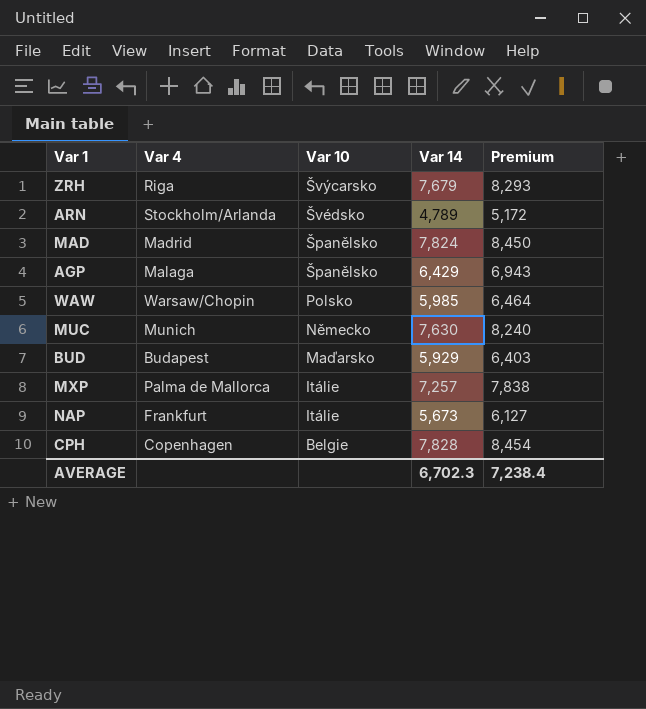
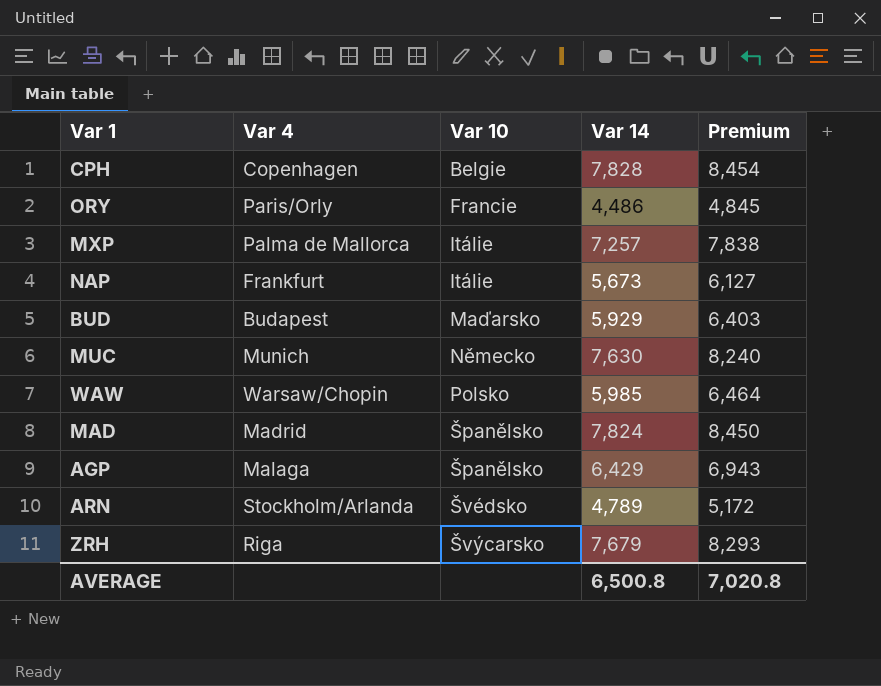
row order: Var 10 descending -> Var 10 ascending
row ORY: none -> Paris/Orly | Francie | 4,486 | 4,845
AVERAGE | Var 14: 6,702.3 -> 6,500.8
AVERAGE | Premium: 7,238.4 -> 7,020.8

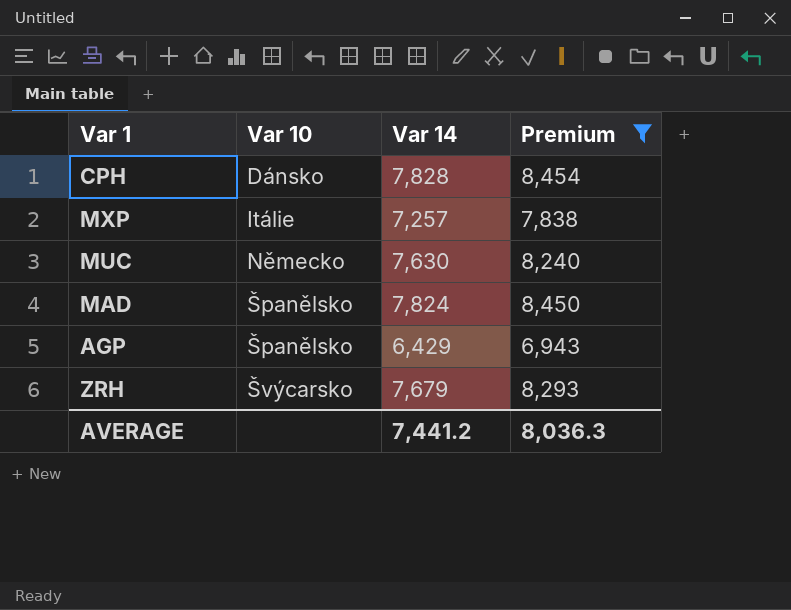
filter: none -> Premium >= 6,943
column Var 4 | position: 2 -> none
CPH | Var 10: Belgie -> Dánsko
AVERAGE | Var 14: 6,500.8 -> 7,441.2
AVERAGE | Premium: 7,020.8 -> 8,036.3

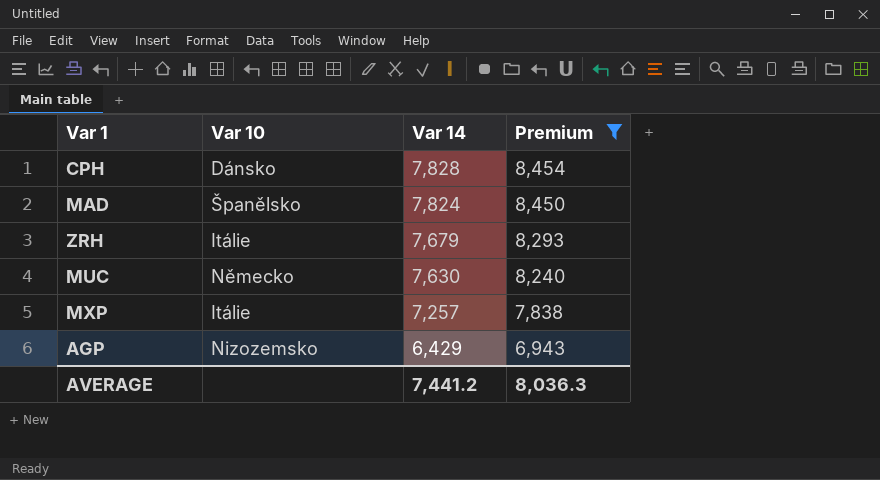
row order: Var 10 ascending -> Var 14 descending
ZRH | Var 10: Švýcarsko -> Itálie
AGP | Var 10: Španělsko -> Nizozemsko

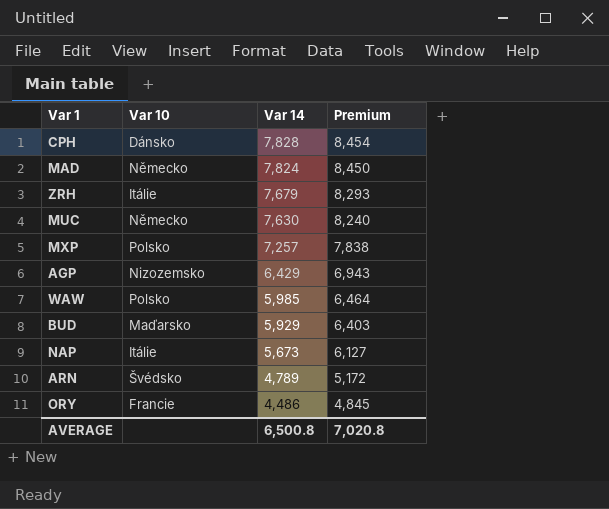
filter: Premium >= 6,943 -> none
MAD | Var 10: Španělsko -> Německo
MXP | Var 10: Itálie -> Polsko
AVERAGE | Var 14: 7,441.2 -> 6,500.8
AVERAGE | Premium: 8,036.3 -> 7,020.8

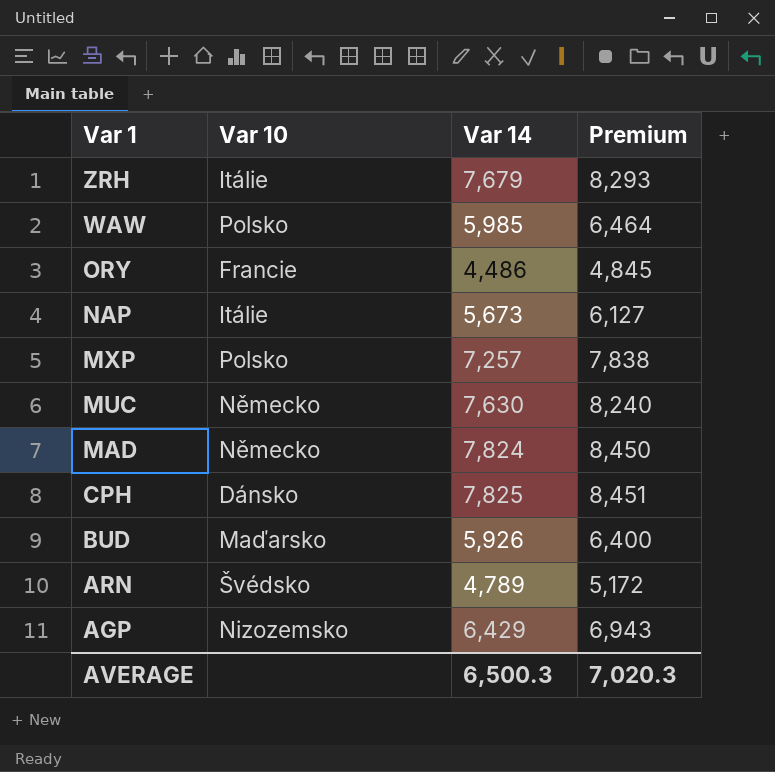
row order: Var 14 descending -> Var 1 descending
CPH | Var 14: 7,828 -> 7,825
CPH | Premium: 8,454 -> 8,451
BUD | Var 14: 5,929 -> 5,926
BUD | Premium: 6,403 -> 6,400
AVERAGE | Var 14: 6,500.8 -> 6,500.3
AVERAGE | Premium: 7,020.8 -> 7,020.3

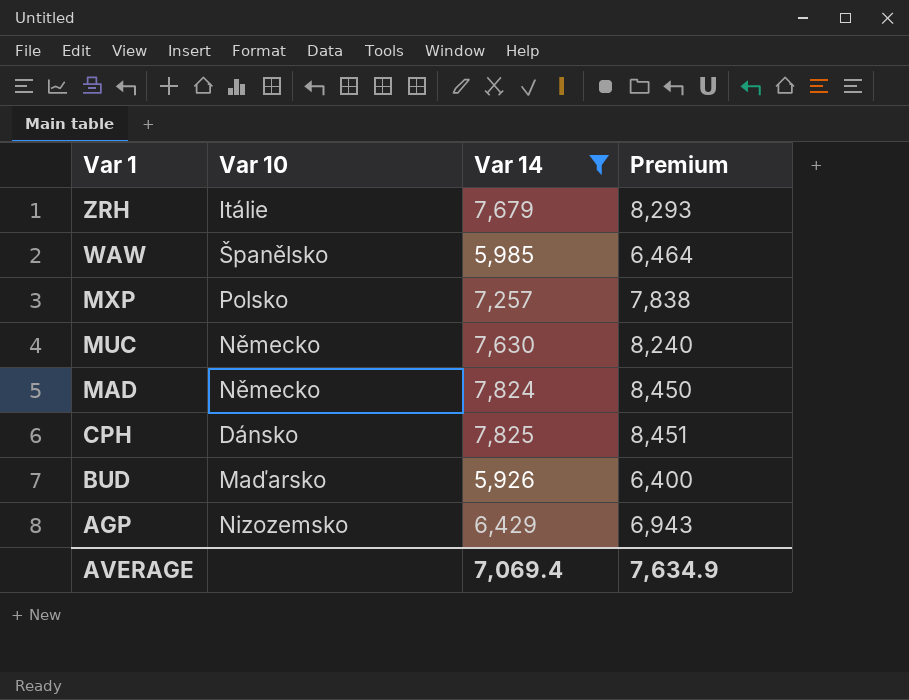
filter: none -> Var 14 >= 5,926
WAW | Var 10: Polsko -> Španělsko
AVERAGE | Var 14: 6,500.3 -> 7,069.4
AVERAGE | Premium: 7,020.3 -> 7,634.9

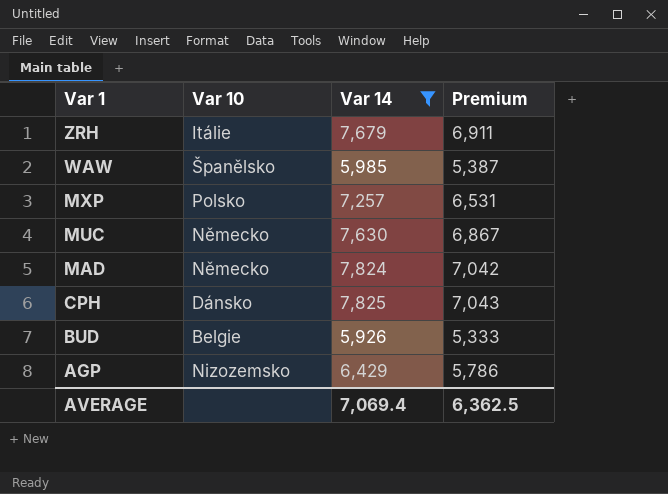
column Premium | formula: [Var 14] * 1.08 -> [Var 14] * 0.9
BUD | Var 10: Maďarsko -> Belgie
AVERAGE | Premium: 7,634.9 -> 6,362.5

